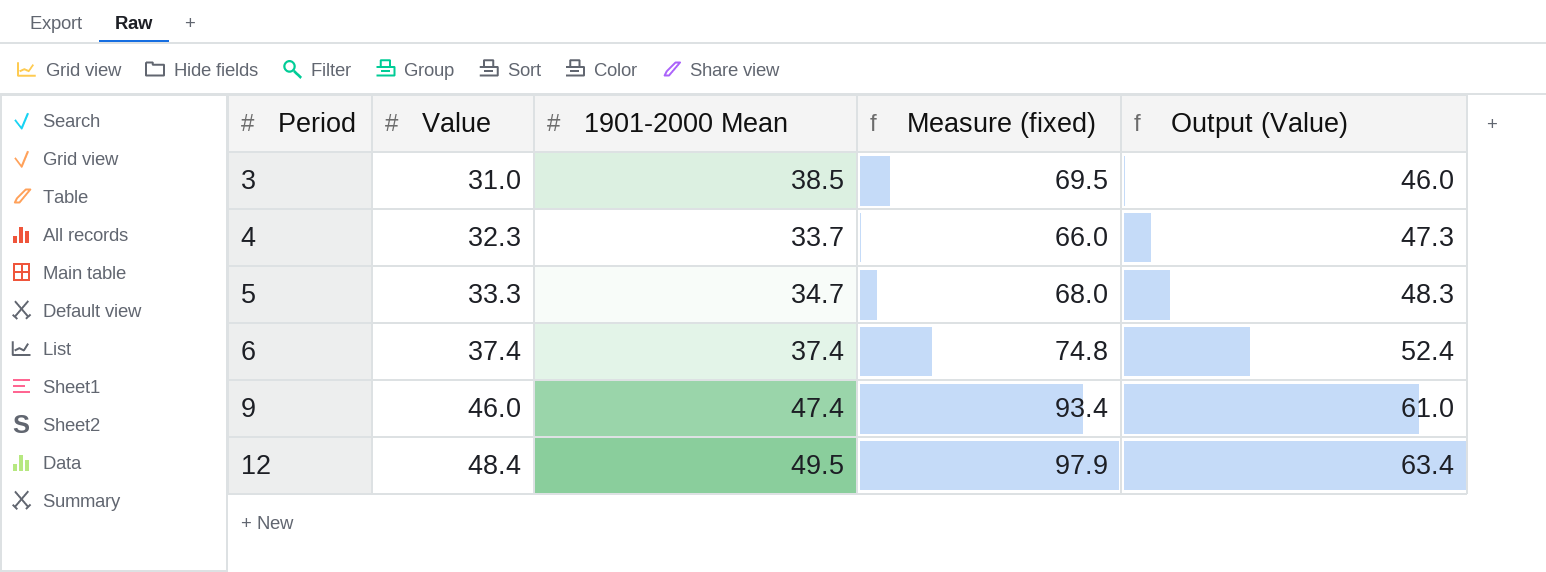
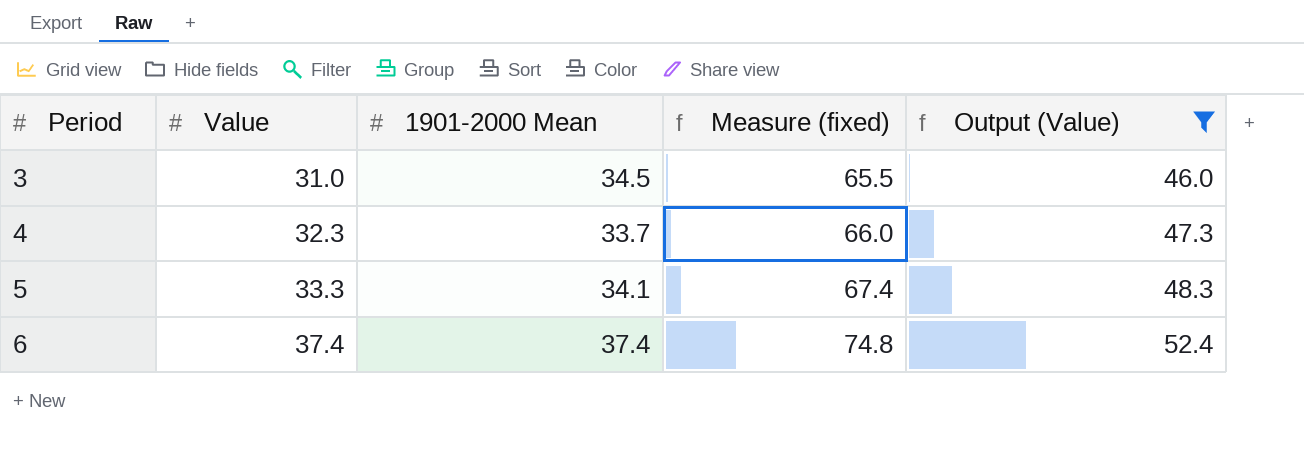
filter: none -> Output (Value) <= 52.4
3 | 1901-2000 Mean: 38.5 -> 34.5
3 | Measure (fixed): 69.5 -> 65.5
5 | 1901-2000 Mean: 34.7 -> 34.1
5 | Measure (fixed): 68.0 -> 67.4

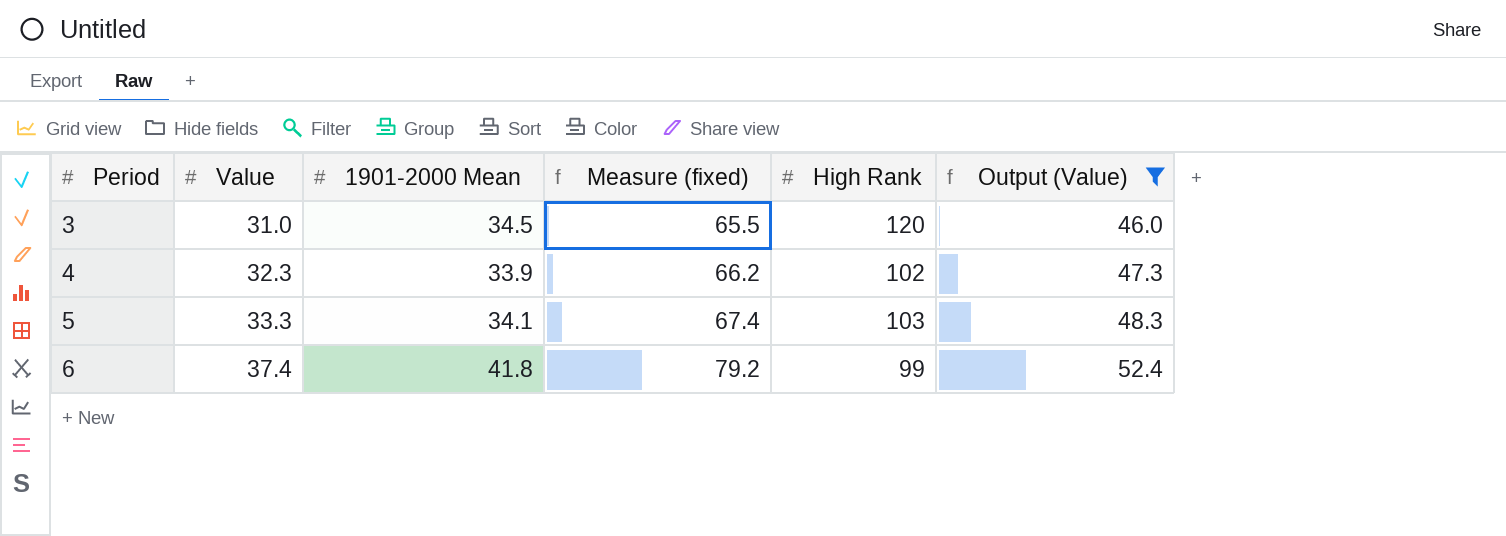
column High Rank | position: none -> 5
4 | 1901-2000 Mean: 33.7 -> 33.9
4 | Measure (fixed): 66.0 -> 66.2
6 | 1901-2000 Mean: 37.4 -> 41.8
6 | Measure (fixed): 74.8 -> 79.2

